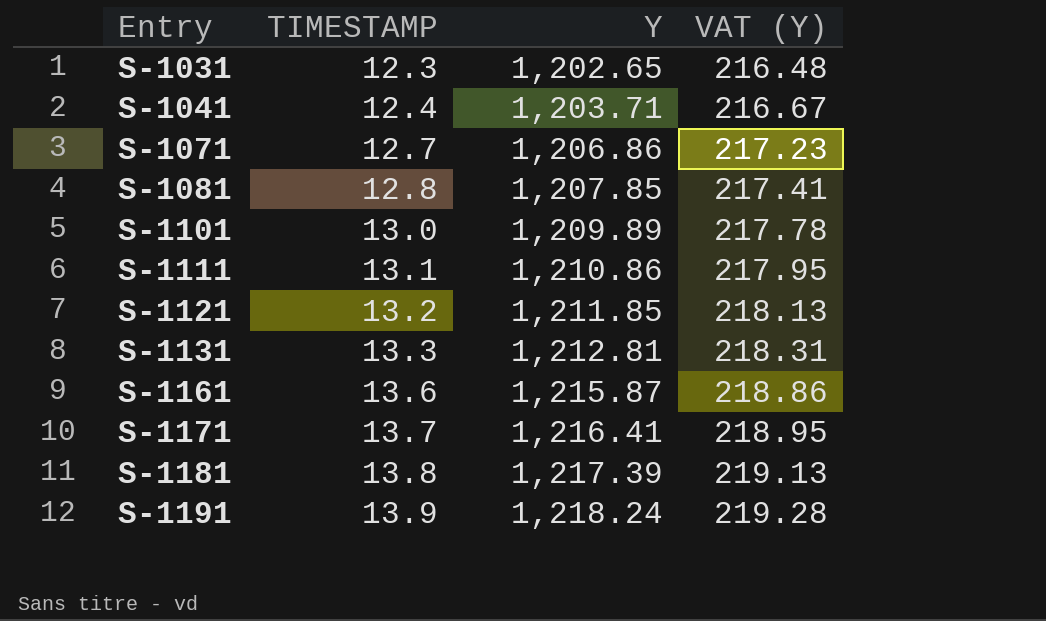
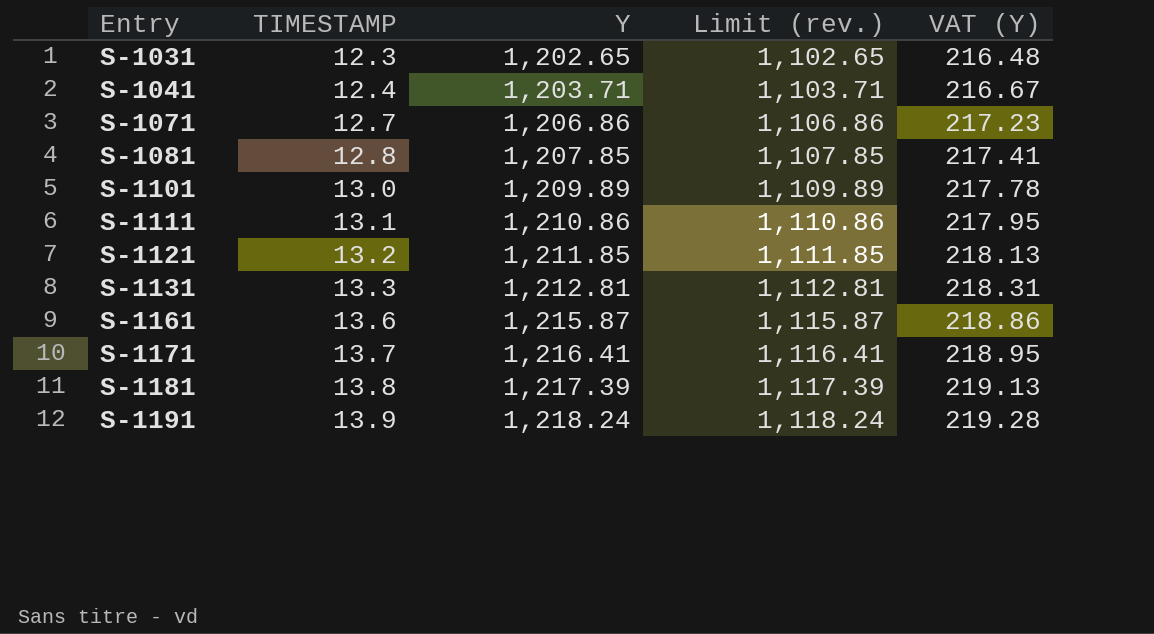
column Limit (rev.) | formula: none -> [Y] - 100

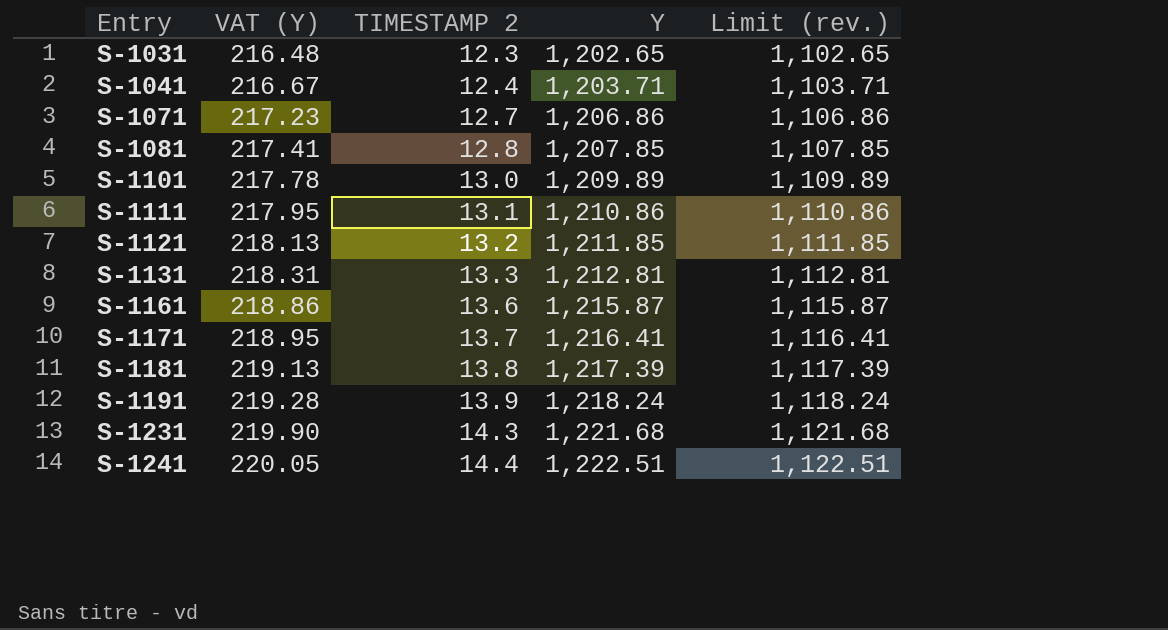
column VAT (Y) | position: 5 -> 2
column name: TIMESTAMP -> TIMESTAMP 2
row S-1231: none -> 219.90 | 14.3 | 1,221.68 | 1,121.68
row S-1241: none -> 220.05 | 14.4 | 1,222.51 | 1,122.51

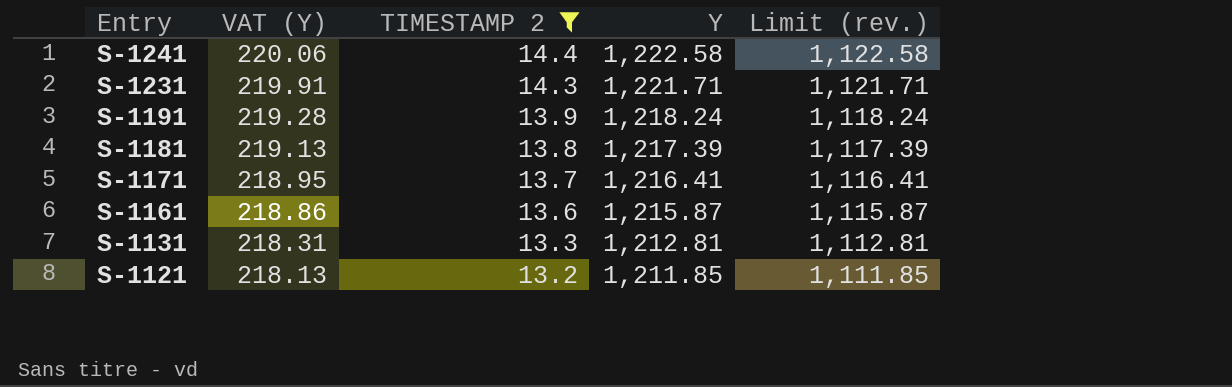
filter: none -> TIMESTAMP 2 >= 13.2
row order: Entry ascending -> Entry descending
S-1241 | VAT (Y): 220.05 -> 220.06
S-1241 | Y: 1,222.51 -> 1,222.58
S-1241 | Limit (rev.): 1,122.51 -> 1,122.58
S-1231 | VAT (Y): 219.90 -> 219.91
S-1231 | Y: 1,221.68 -> 1,221.71
S-1231 | Limit (rev.): 1,121.68 -> 1,121.71

